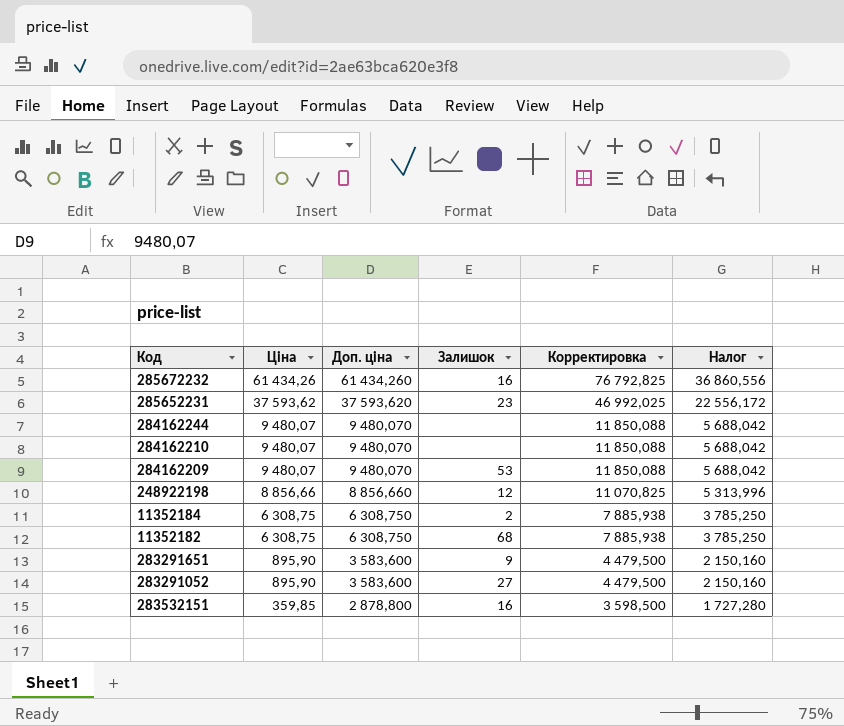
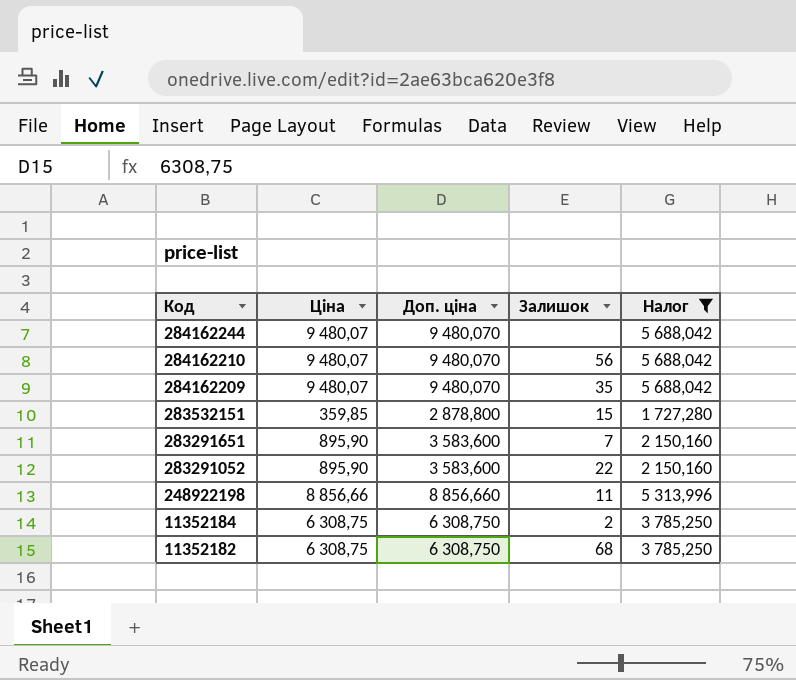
filter: none -> Налог <= 5 688,042
row order: Ціна descending -> Код descending
column Корректировка | formula: [Доп. ціна] * 1,25 -> none
284162210 | Залишок: none -> 56
284162209 | Залишок: 53 -> 35
283532151 | Залишок: 16 -> 15
283291651 | Залишок: 9 -> 7
283291052 | Залишок: 27 -> 22
248922198 | Залишок: 12 -> 11

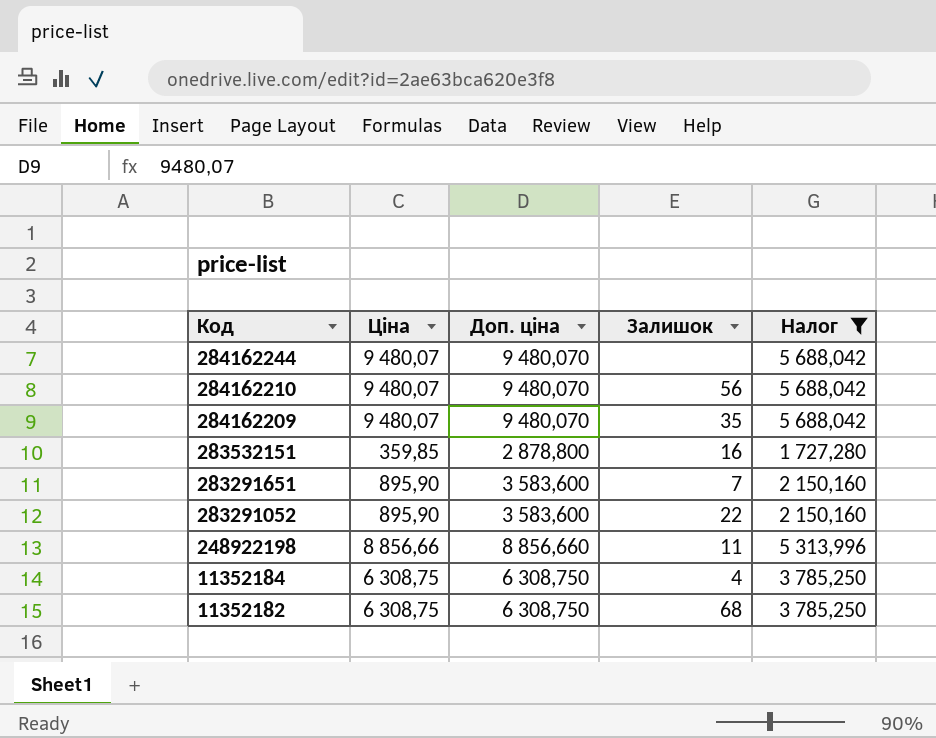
283532151 | Залишок: 15 -> 16
11352184 | Залишок: 2 -> 4

